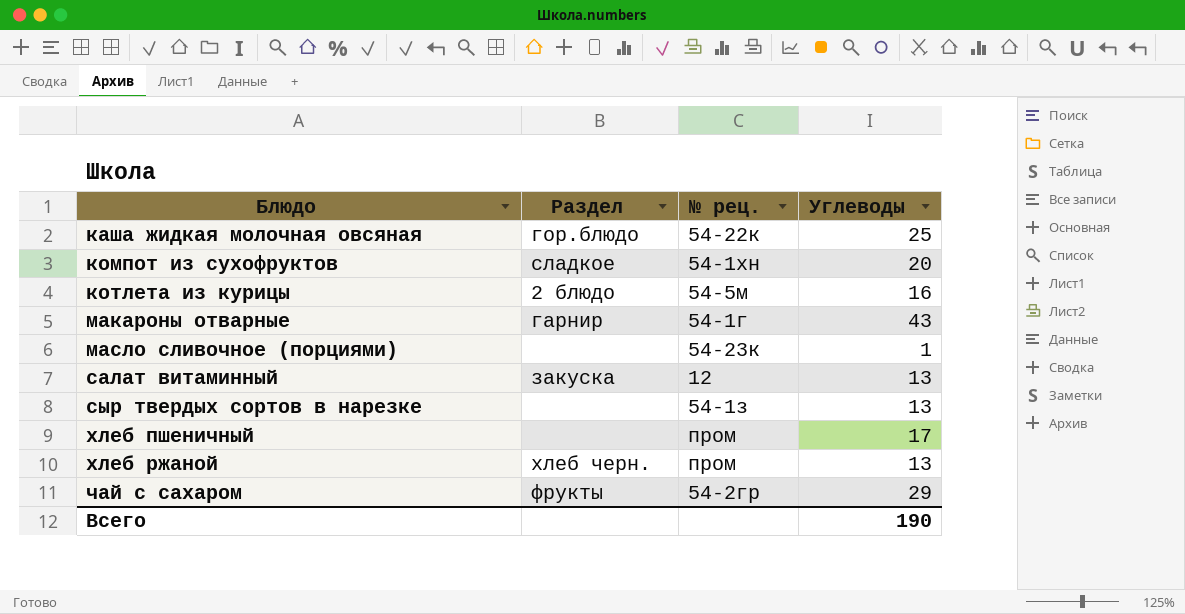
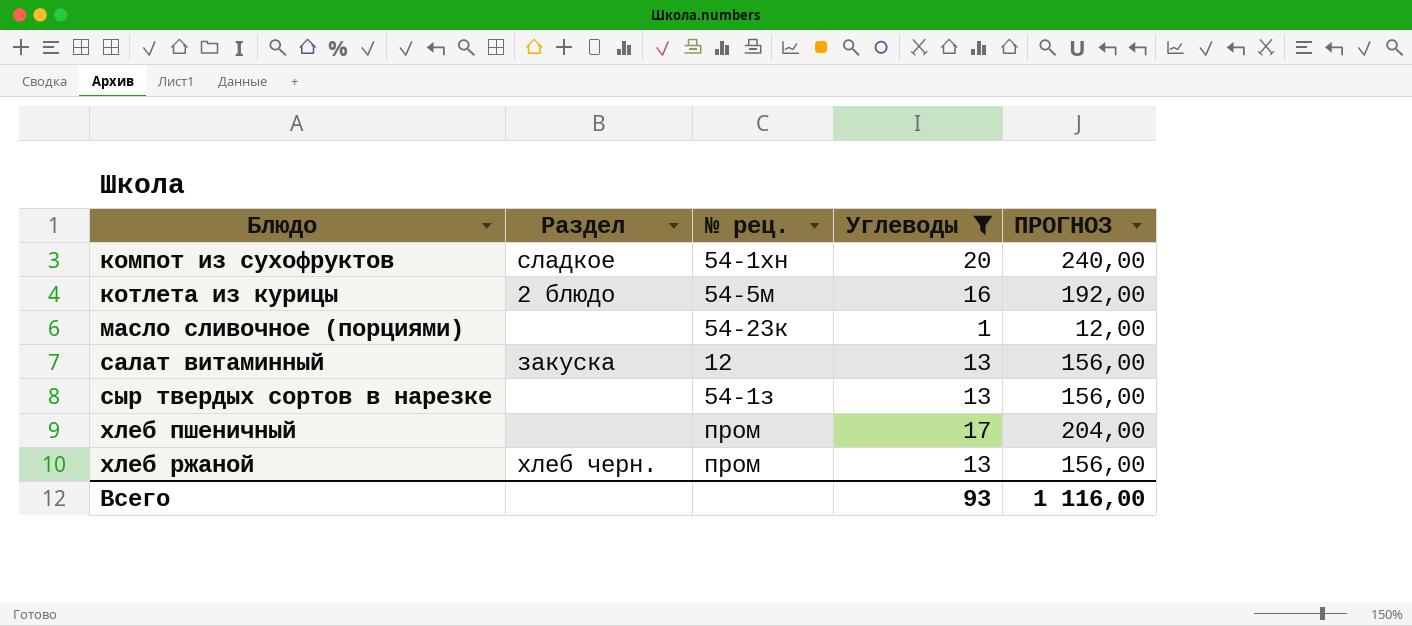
filter: none -> Углеводы <= 20
column ПРОГНОЗ | formula: none -> [Углеводы] * 12
Всего | Углеводы: 190 -> 93

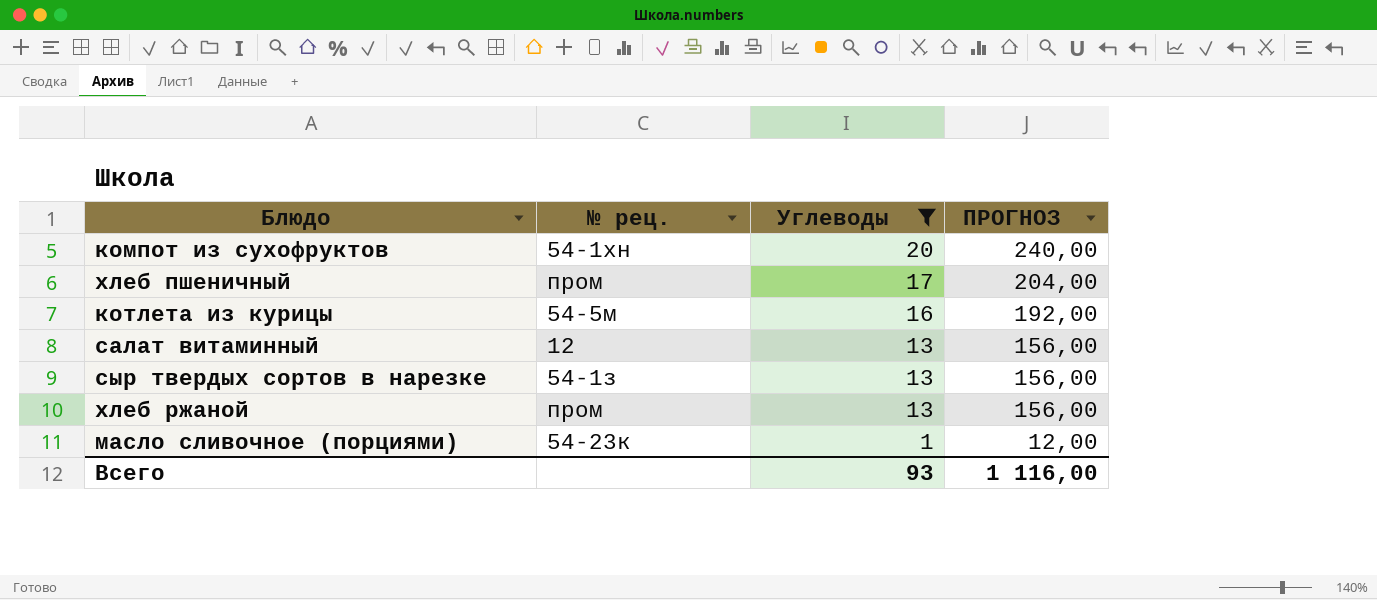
row order: Блюдо ascending -> Углеводы descending
column Раздел | position: 2 -> none

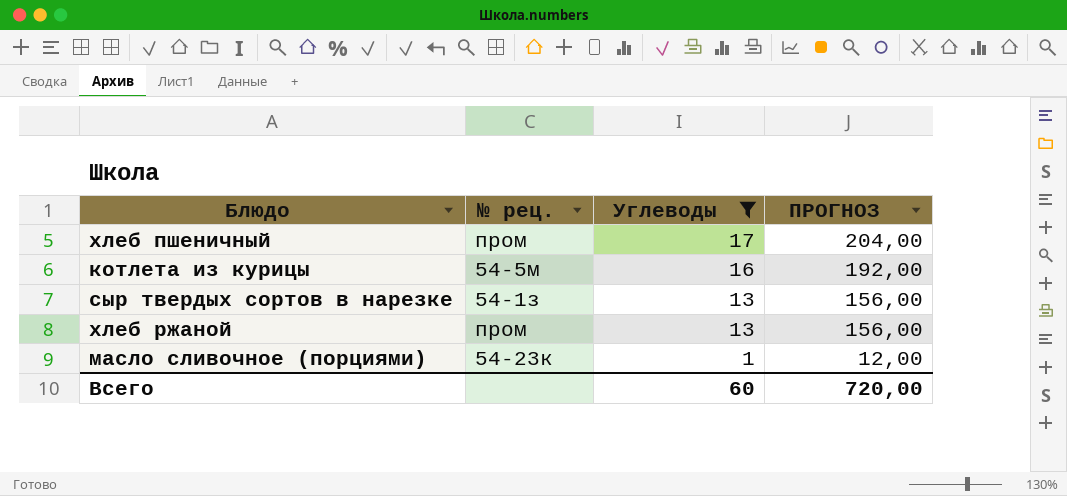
row компот из сухофруктов: 54-1хн | 20 | 240,00 -> none
row салат витаминный: 12 | 13 | 156,00 -> none
Всего | Углеводы: 93 -> 60
Всего | ПРОГНОЗ: 1 116,00 -> 720,00

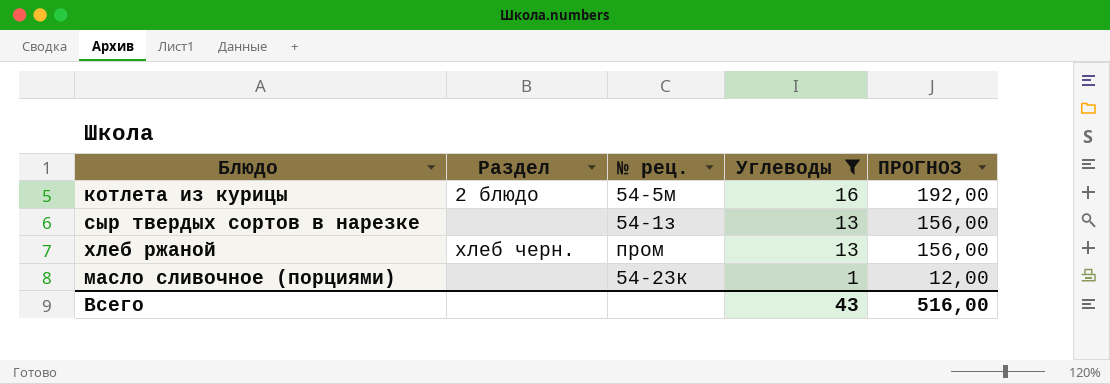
column Раздел | position: none -> 2
row хлеб пшеничный: пром | 17 | 204,00 -> none
Всего | Углеводы: 60 -> 43
Всего | ПРОГНОЗ: 720,00 -> 516,00

